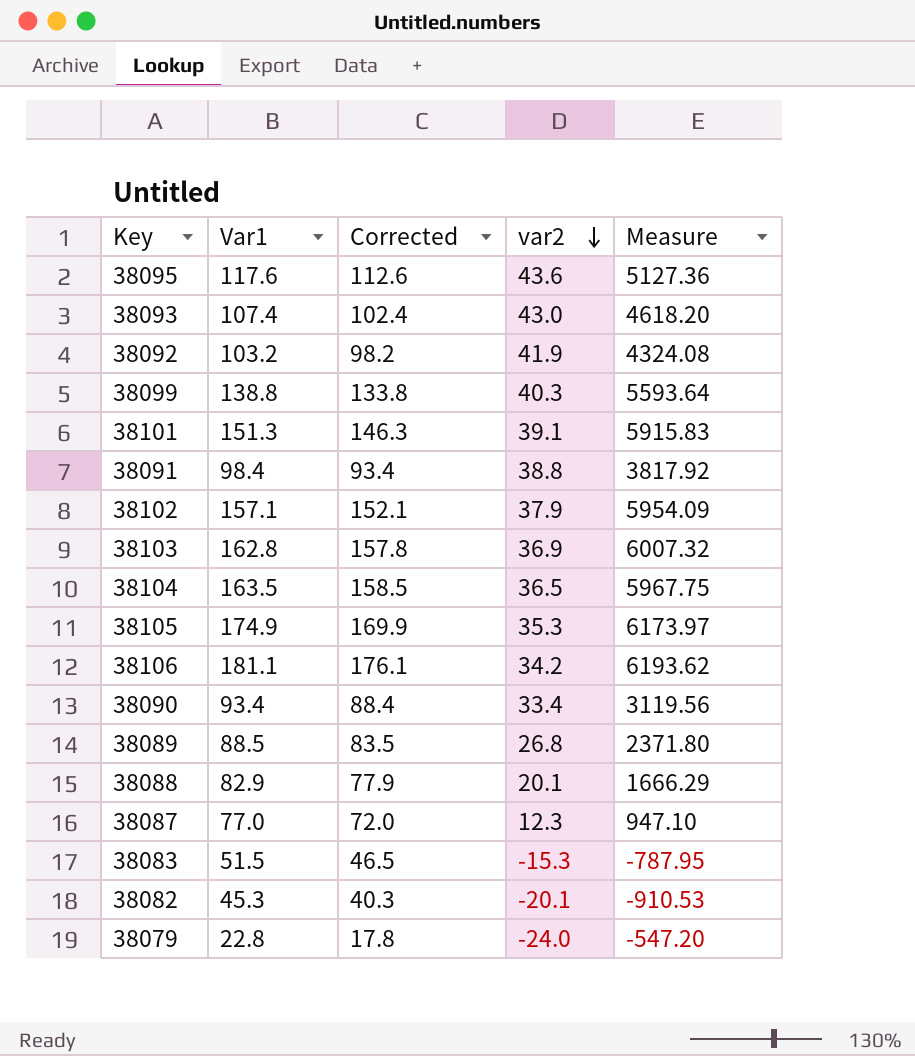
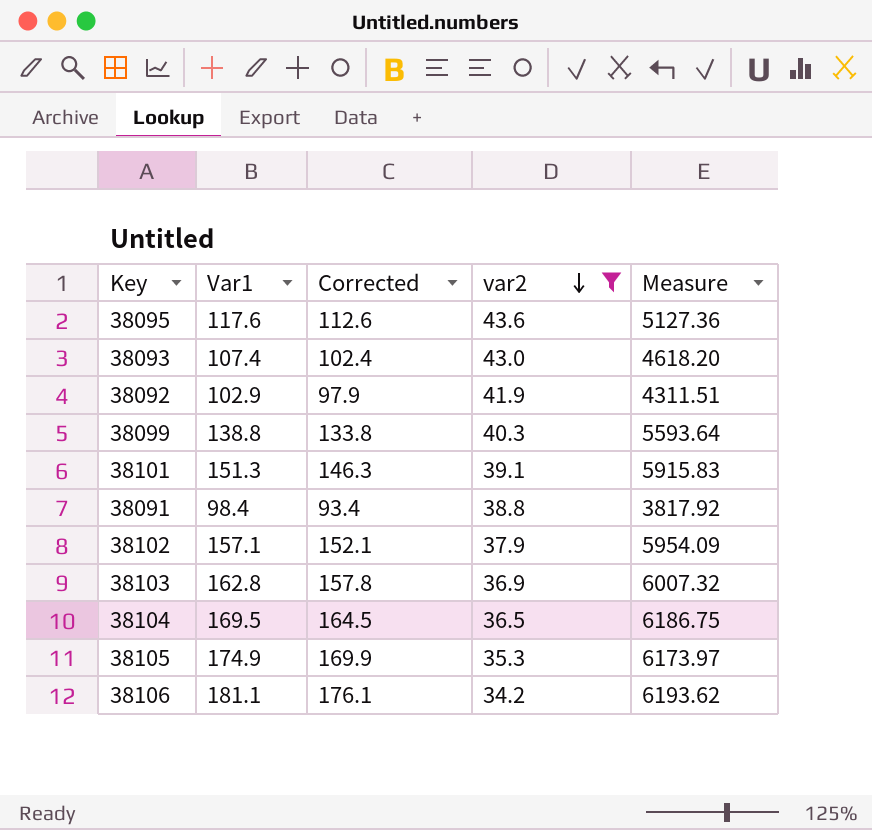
filter: none -> var2 >= 34.2
38092 | Var1: 103.2 -> 102.9
38092 | Corrected: 98.2 -> 97.9
38092 | Measure: 4324.08 -> 4311.51
38104 | Var1: 163.5 -> 169.5
38104 | Corrected: 158.5 -> 164.5
38104 | Measure: 5967.75 -> 6186.75

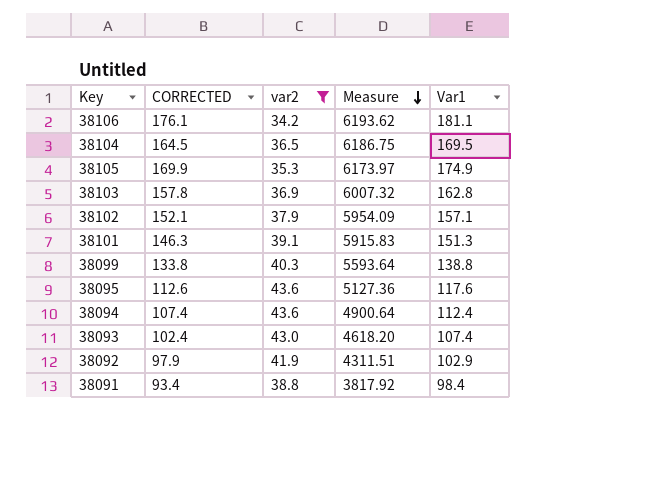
row order: var2 descending -> Measure descending
column name: Corrected -> CORRECTED
column Var1 | position: 2 -> 5
row 38094: none -> 107.4 | 43.6 | 4900.64 | 112.4

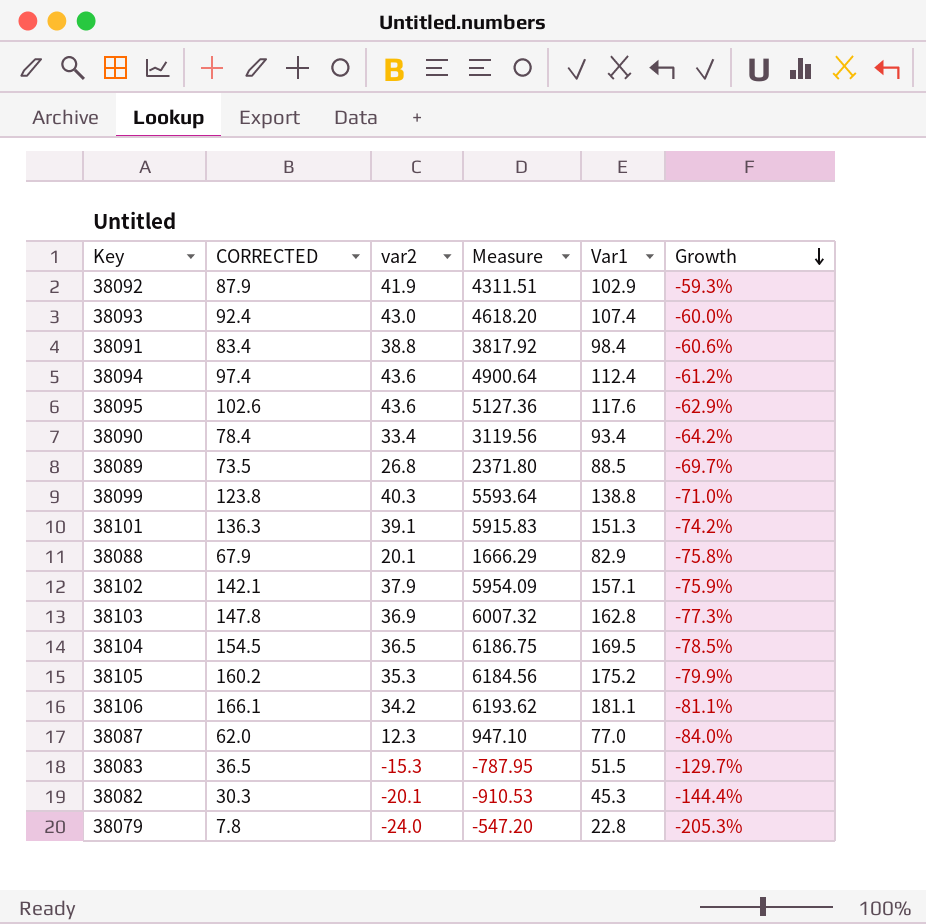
filter: var2 >= 34.2 -> none
row order: Measure descending -> Growth descending
column CORRECTED | formula: [Var1] - 5 -> [Var1] - 15
column Growth | formula: none -> ([var2] - [Var1]) / [Var1]
38105 | Measure: 6173.97 -> 6184.56
38105 | Var1: 174.9 -> 175.2

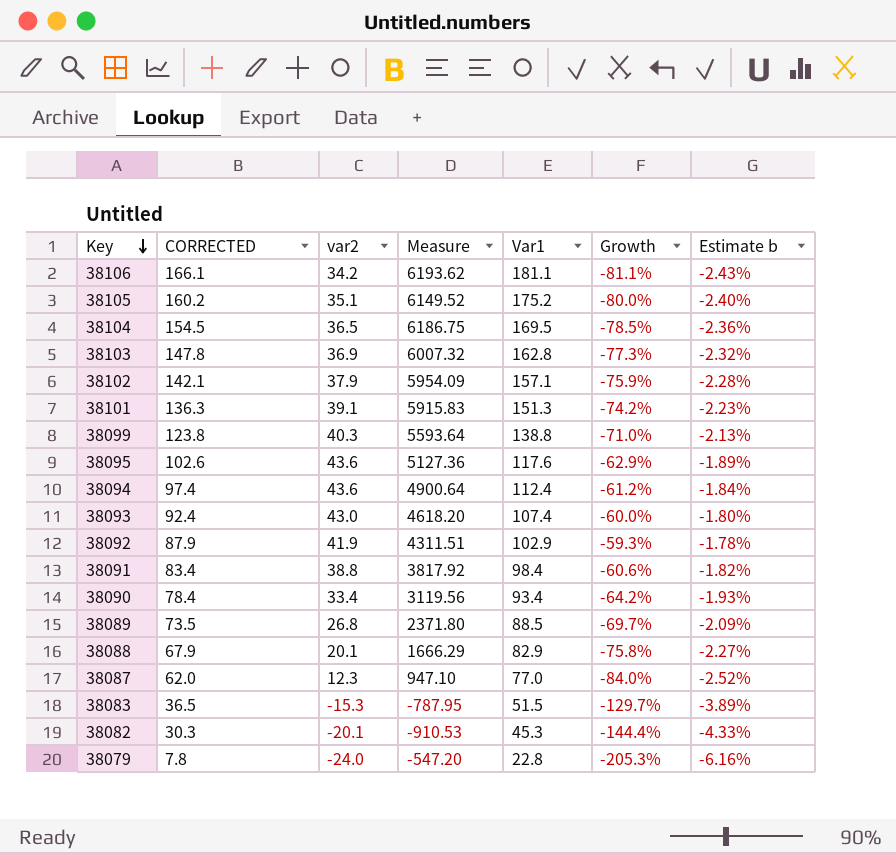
row order: Growth descending -> Key descending
column Estimate b | formula: none -> [Growth] * 0.03
38105 | var2: 35.3 -> 35.1
38105 | Measure: 6184.56 -> 6149.52
38105 | Growth: -79.9% -> -80.0%

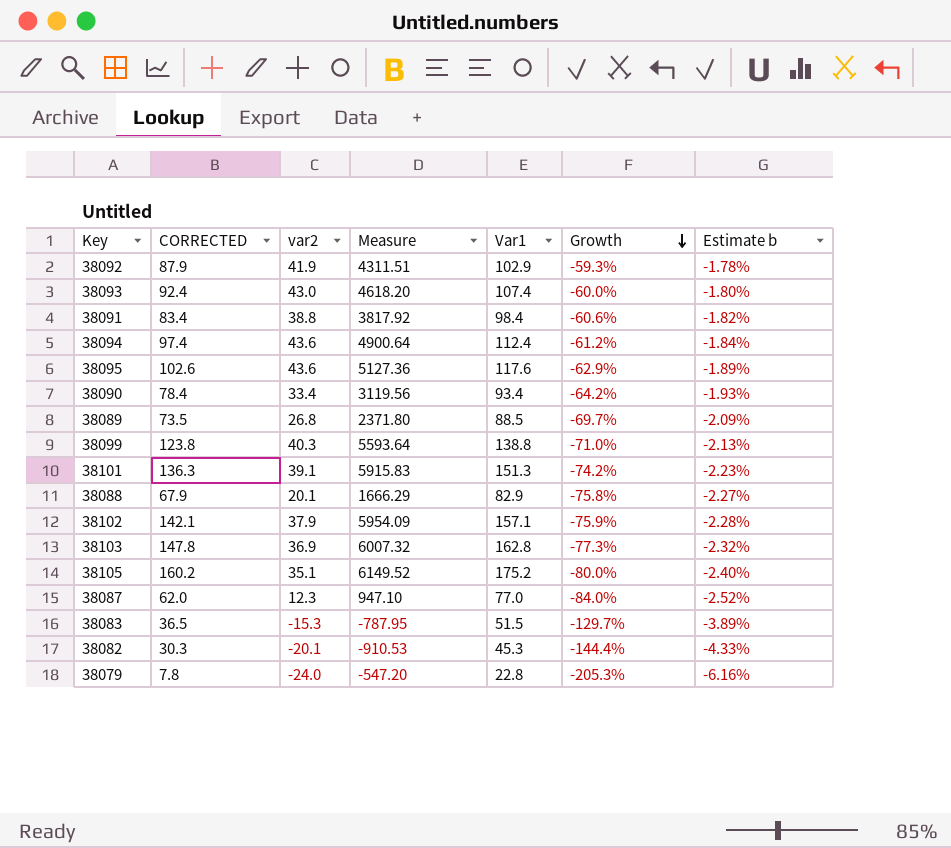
row order: Key descending -> Growth descending
row 38106: 166.1 | 34.2 | 6193.62 | 181.1 | -81.1% | -2.43% -> none
row 38104: 154.5 | 36.5 | 6186.75 | 169.5 | -78.5% | -2.36% -> none

